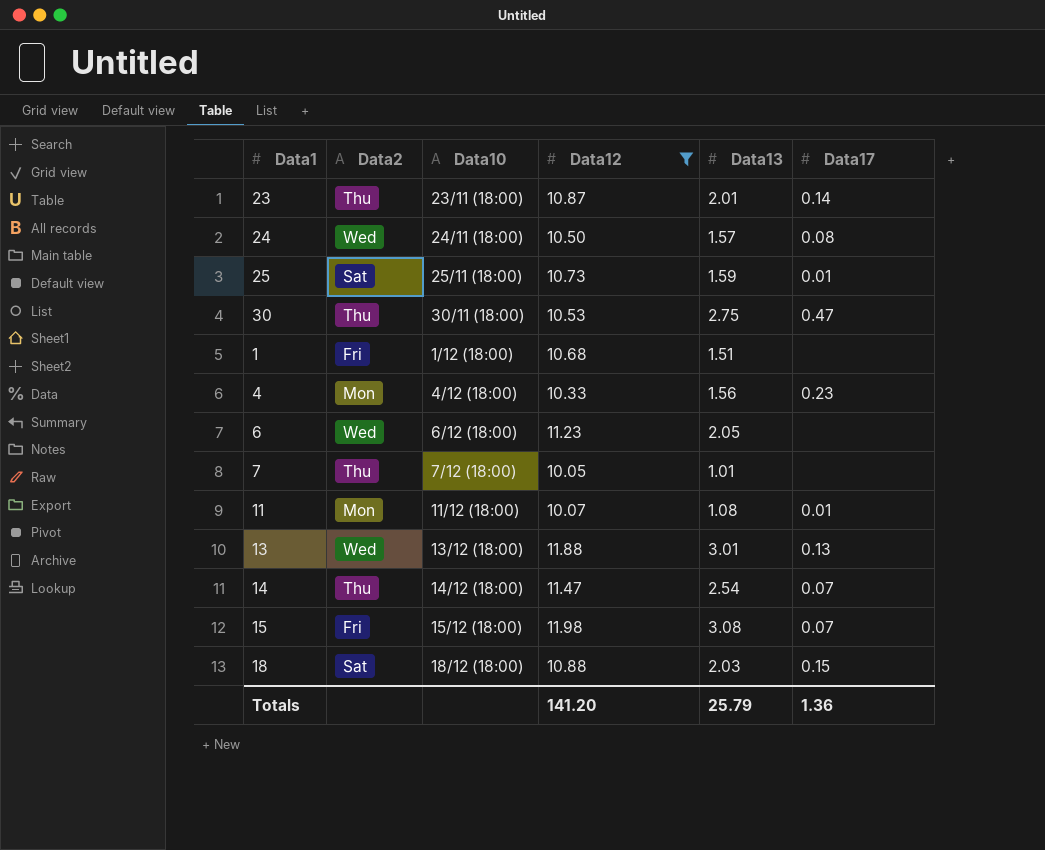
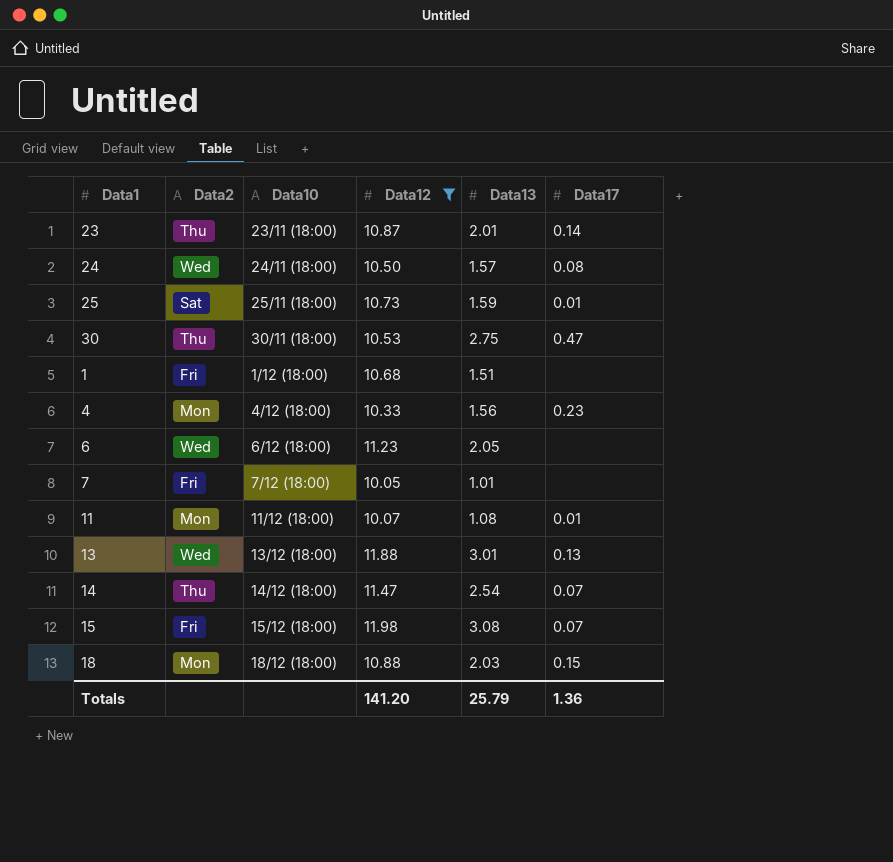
7 | Data2: Thu -> Fri
18 | Data2: Sat -> Mon

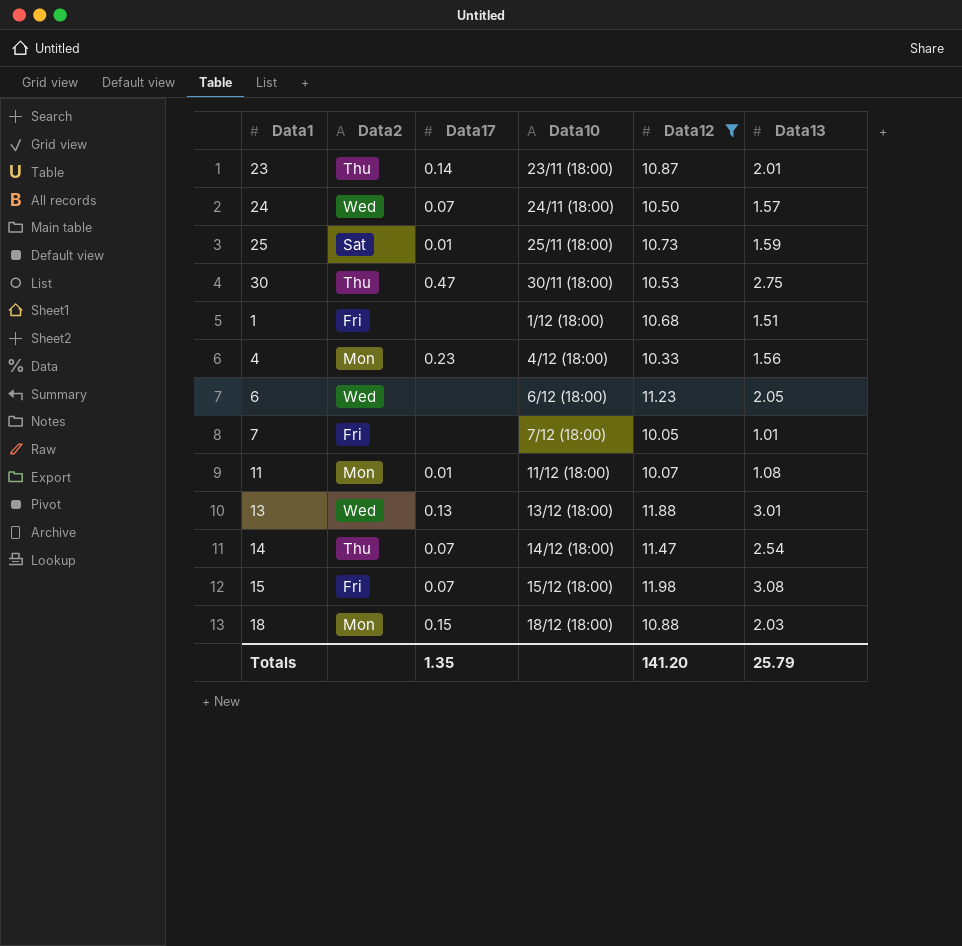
column Data17 | position: 6 -> 3
24 | Data17: 0.08 -> 0.07
Totals | Data17: 1.36 -> 1.35

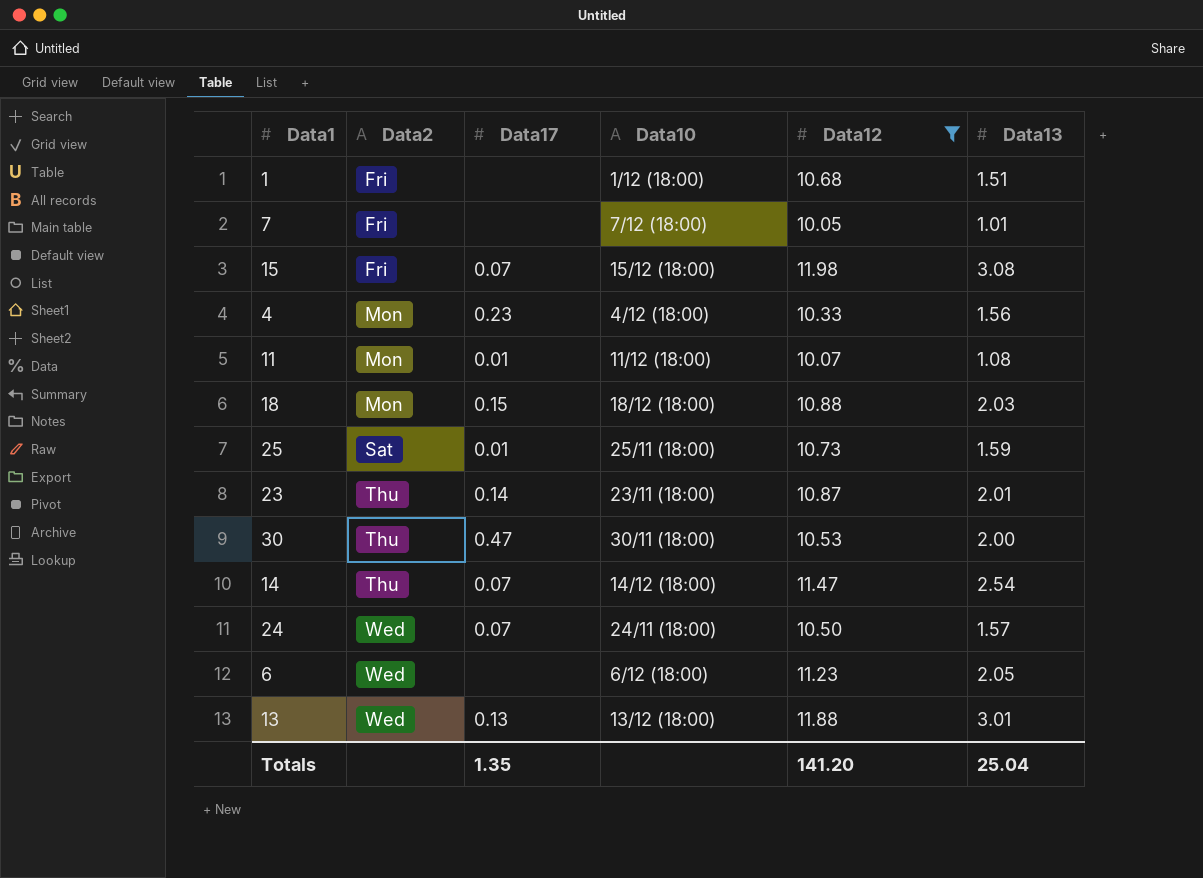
row order: none -> Data2 ascending
30 | Data13: 2.75 -> 2.00
Totals | Data13: 25.79 -> 25.04

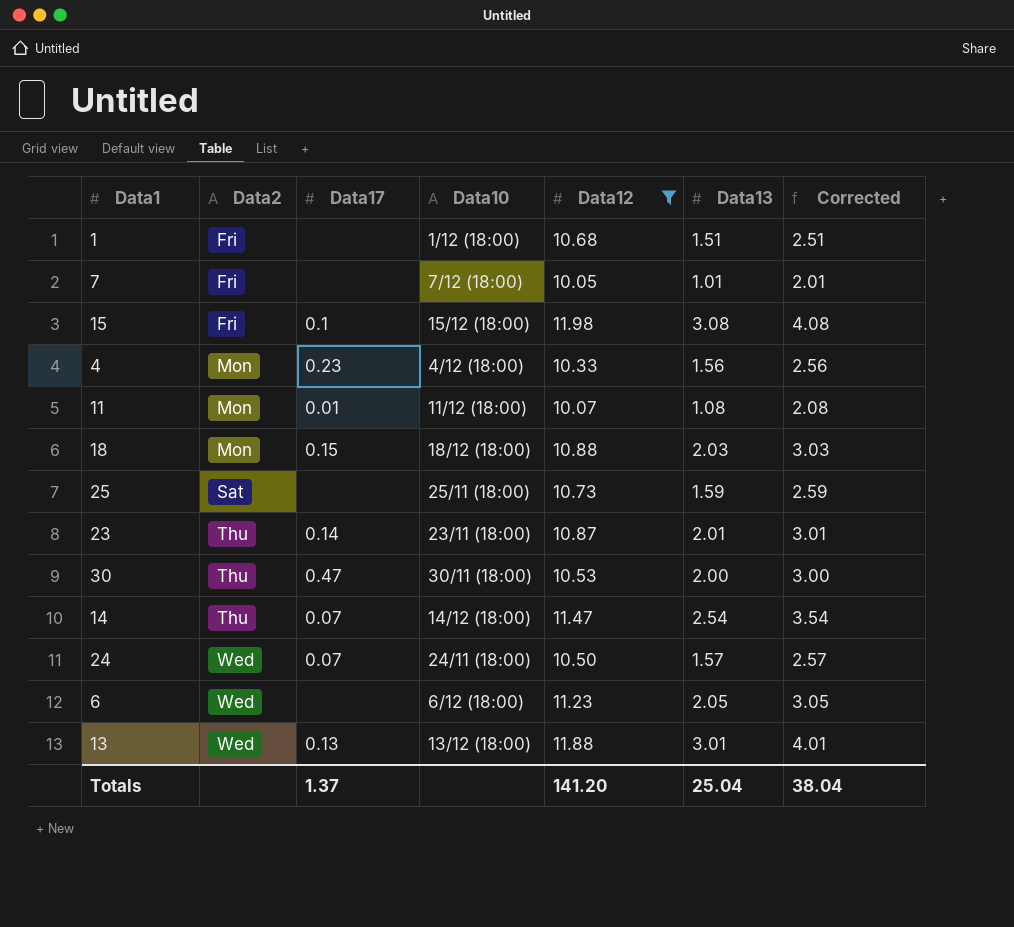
column Corrected | formula: none -> [Data13] + 1
15 | Data17: 0.07 -> 0.1
25 | Data17: 0.01 -> none
Totals | Data17: 1.35 -> 1.37

